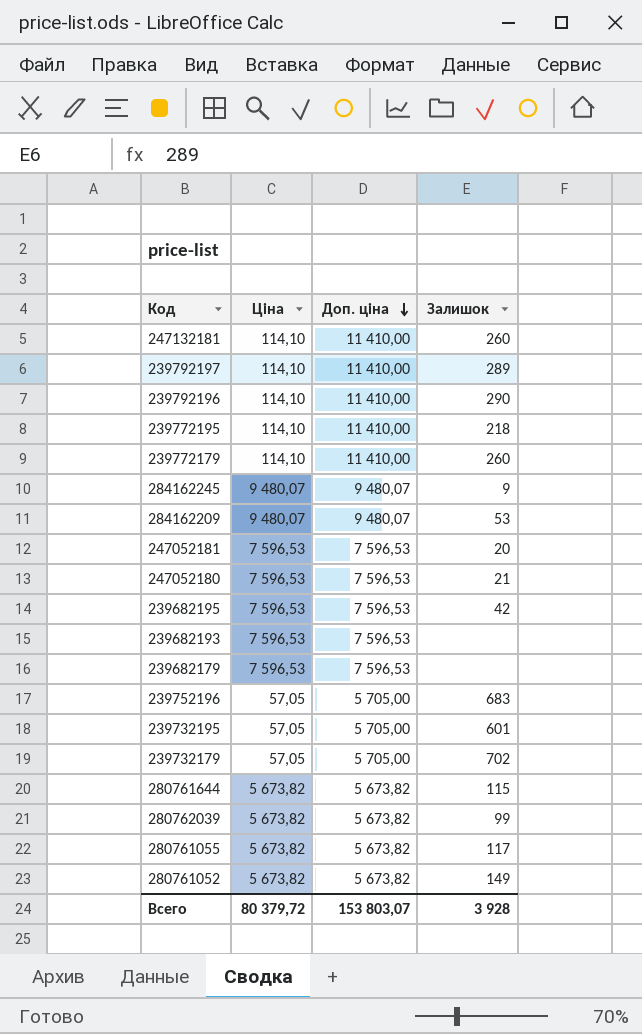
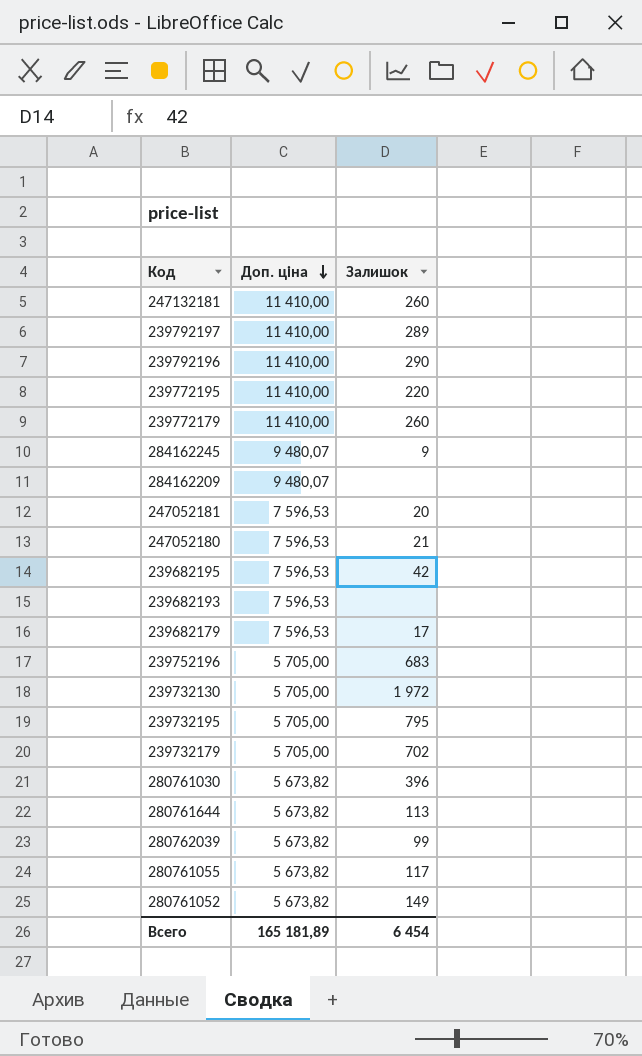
column Ціна | position: 2 -> none
239772195 | Залишок: 218 -> 220
284162209 | Залишок: 53 -> none
239682179 | Залишок: none -> 17
row 239732130: none -> 5 705,00 | 1 972
239732195 | Залишок: 601 -> 795
row 280761030: none -> 5 673,82 | 396
280761644 | Залишок: 115 -> 113
Всего | Доп. ціна: 153 803,07 -> 165 181,89
Всего | Залишок: 3 928 -> 6 454

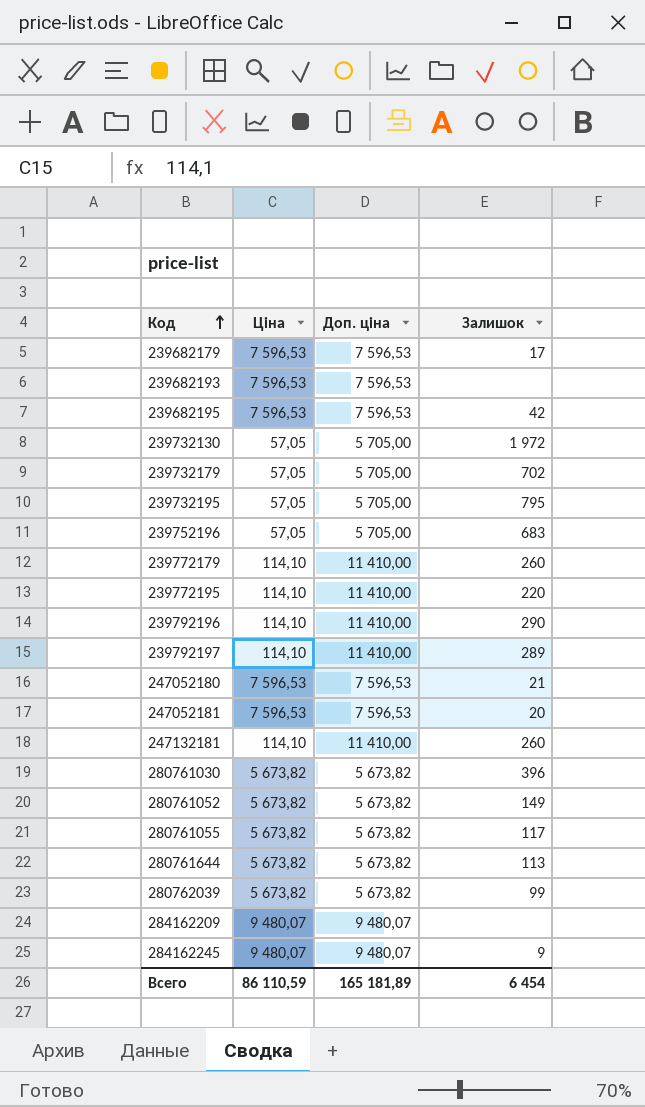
row order: Доп. ціна descending -> Код ascending
column Ціна | position: none -> 2

